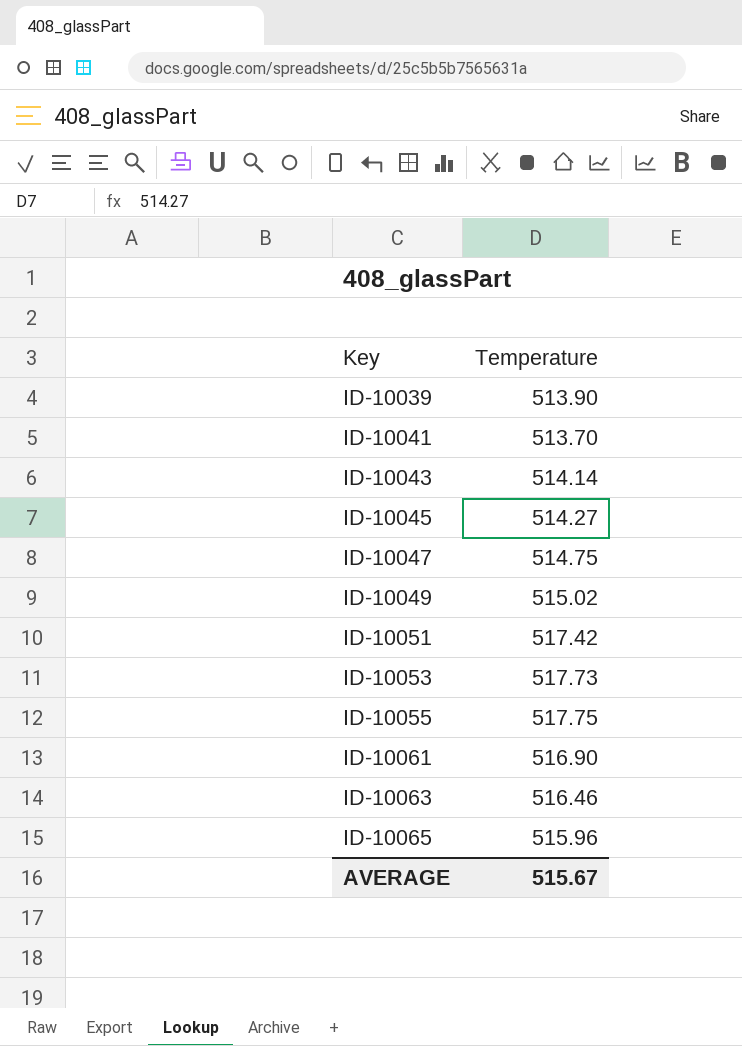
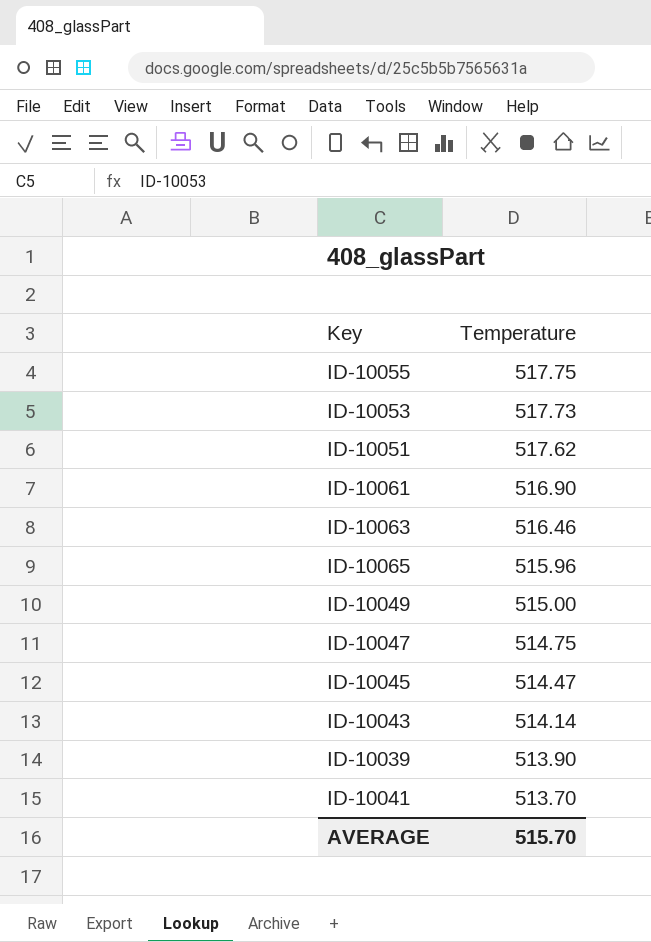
row order: Key ascending -> Temperature descending
ID-10051 | Temperature: 517.42 -> 517.62
ID-10049 | Temperature: 515.02 -> 515.00
ID-10045 | Temperature: 514.27 -> 514.47
AVERAGE | Temperature: 515.67 -> 515.70

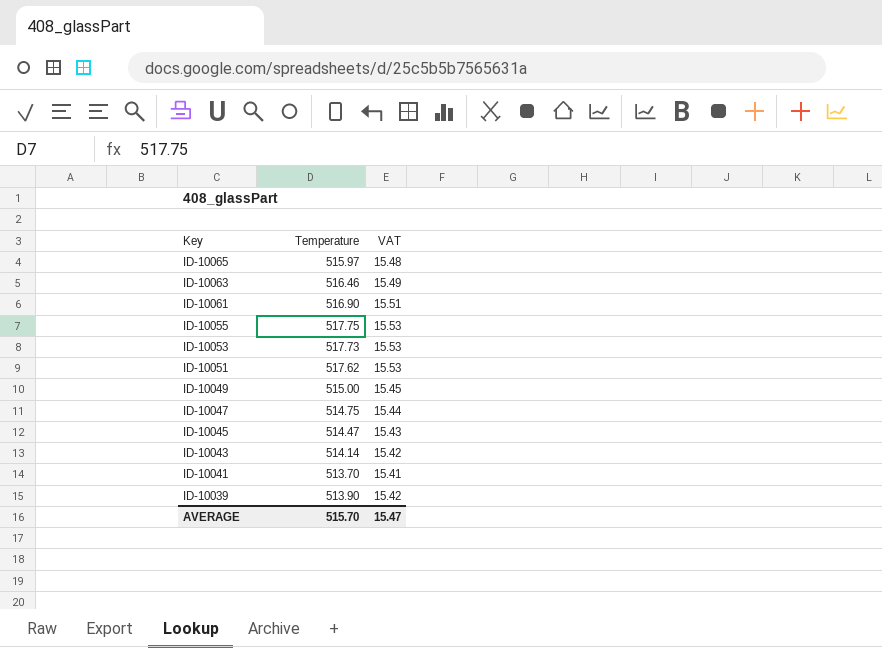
row order: Temperature descending -> Key descending
column VAT | formula: none -> [Temperature] * 0.03
ID-10065 | Temperature: 515.96 -> 515.97

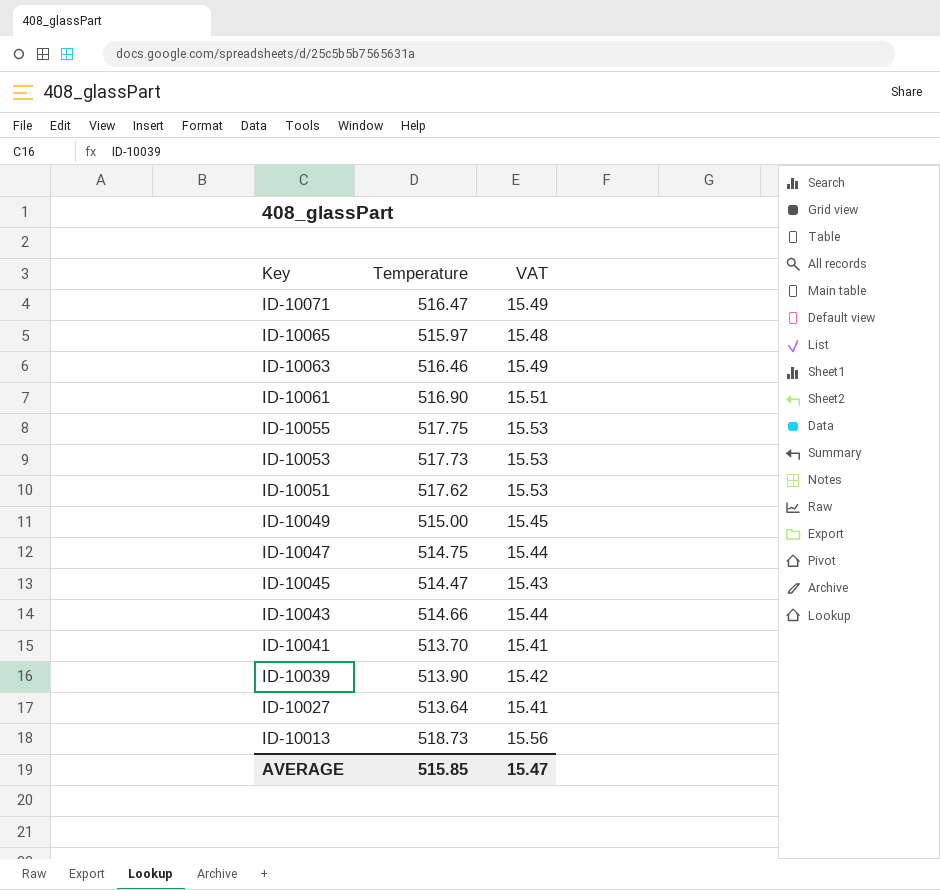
row ID-10071: none -> 516.47 | 15.49
ID-10043 | Temperature: 514.14 -> 514.66
ID-10043 | VAT: 15.42 -> 15.44
row ID-10027: none -> 513.64 | 15.41
row ID-10013: none -> 518.73 | 15.56
AVERAGE | Temperature: 515.70 -> 515.85

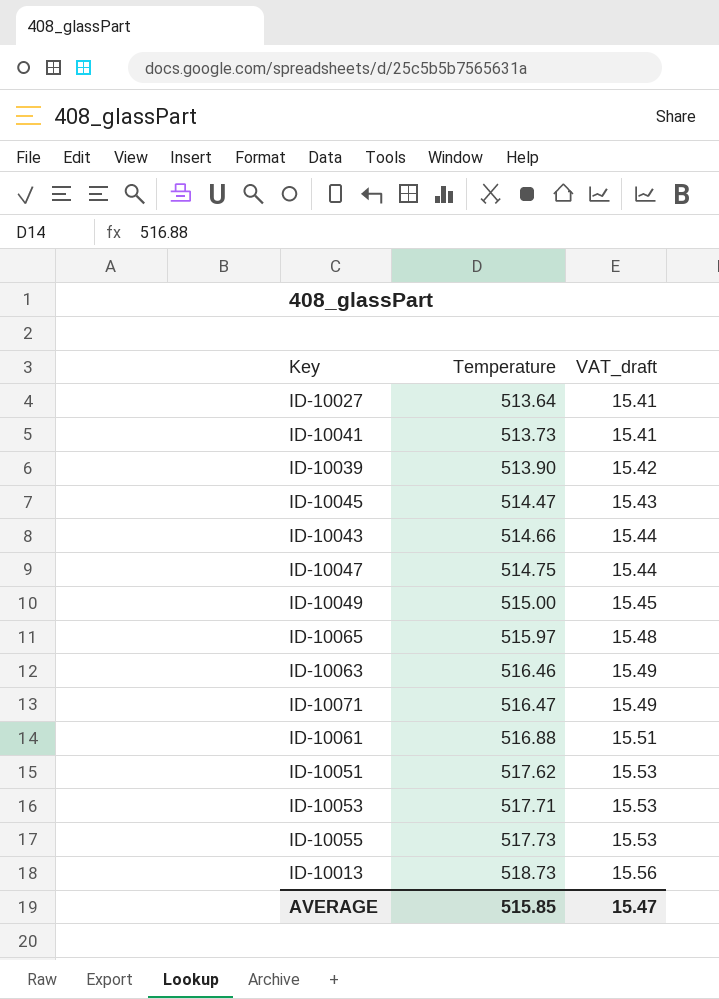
row order: Key descending -> Temperature ascending
column name: VAT -> VAT_draft
ID-10041 | Temperature: 513.70 -> 513.73
ID-10061 | Temperature: 516.90 -> 516.88
ID-10053 | Temperature: 517.73 -> 517.71
ID-10055 | Temperature: 517.75 -> 517.73

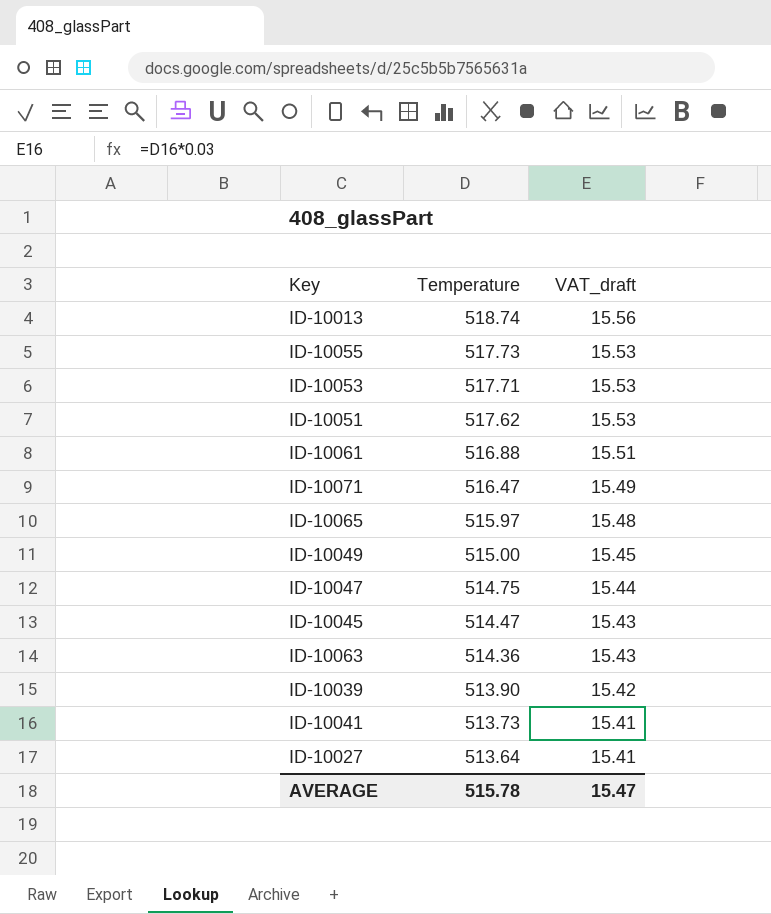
row order: Temperature ascending -> Temperature descending
row ID-10043: 514.66 | 15.44 -> none
ID-10013 | Temperature: 518.73 -> 518.74
ID-10063 | Temperature: 516.46 -> 514.36
ID-10063 | VAT_draft: 15.49 -> 15.43
AVERAGE | Temperature: 515.85 -> 515.78

